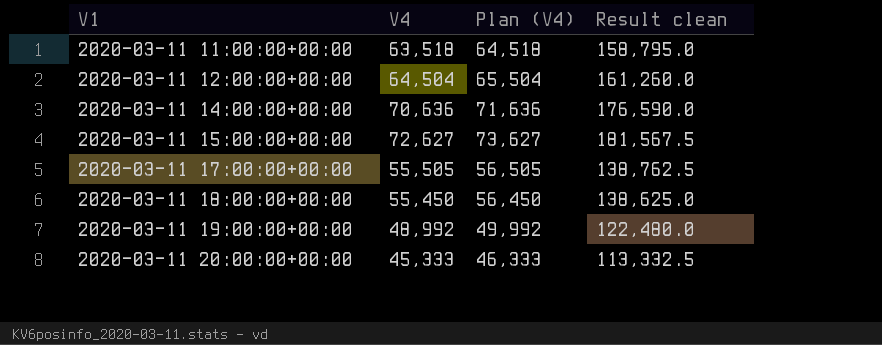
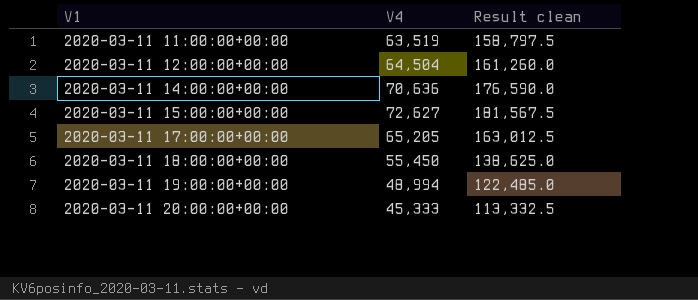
column Plan (V4) | formula: [V4] + 1000 -> none
2020-03-11 11:00:00+00:00 | V4: 63,518 -> 63,519
2020-03-11 11:00:00+00:00 | Result clean: 158,795.0 -> 158,797.5
2020-03-11 17:00:00+00:00 | V4: 55,505 -> 65,205
2020-03-11 17:00:00+00:00 | Result clean: 138,762.5 -> 163,012.5
2020-03-11 19:00:00+00:00 | V4: 48,992 -> 48,994
2020-03-11 19:00:00+00:00 | Result clean: 122,480.0 -> 122,485.0

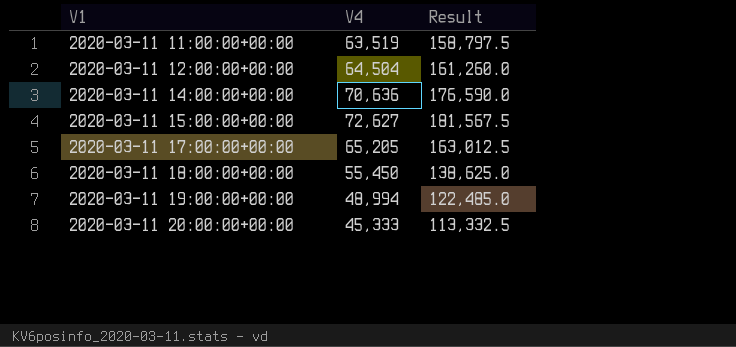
column name: Result clean -> Result

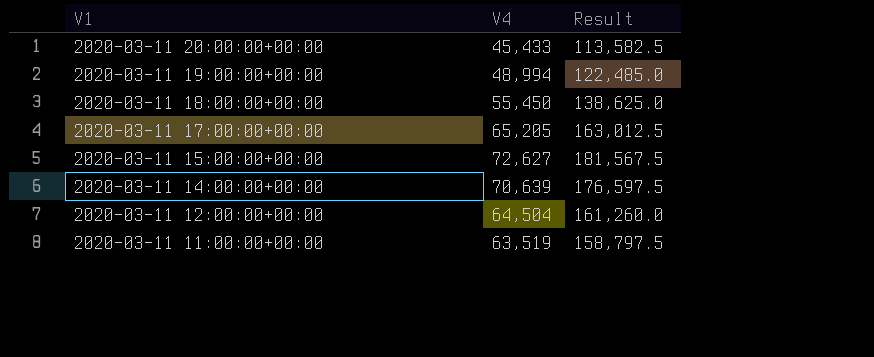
row order: V1 ascending -> V1 descending
2020-03-11 20:00:00+00:00 | V4: 45,333 -> 45,433
2020-03-11 20:00:00+00:00 | Result: 113,332.5 -> 113,582.5
2020-03-11 14:00:00+00:00 | V4: 70,636 -> 70,639
2020-03-11 14:00:00+00:00 | Result: 176,590.0 -> 176,597.5

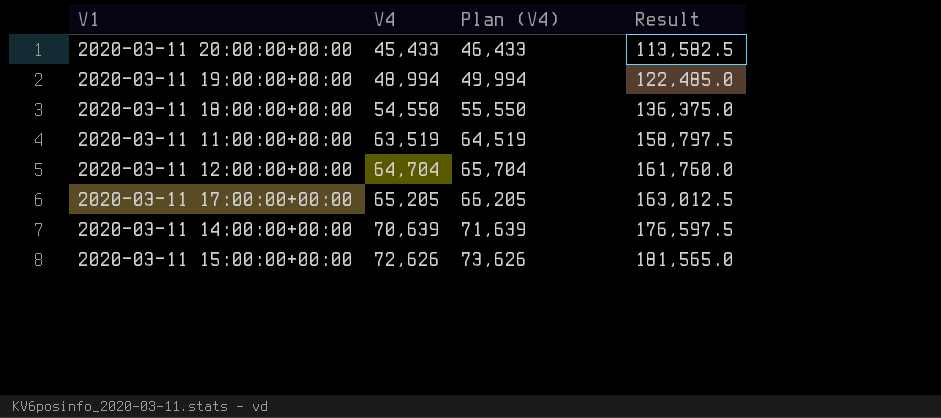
row order: V1 descending -> V4 ascending
column Plan (V4) | formula: none -> [V4] + 1000
2020-03-11 18:00:00+00:00 | V4: 55,450 -> 54,550
2020-03-11 18:00:00+00:00 | Result: 138,625.0 -> 136,375.0
2020-03-11 12:00:00+00:00 | V4: 64,504 -> 64,704
2020-03-11 12:00:00+00:00 | Result: 161,260.0 -> 161,760.0
2020-03-11 15:00:00+00:00 | V4: 72,627 -> 72,626
2020-03-11 15:00:00+00:00 | Result: 181,567.5 -> 181,565.0

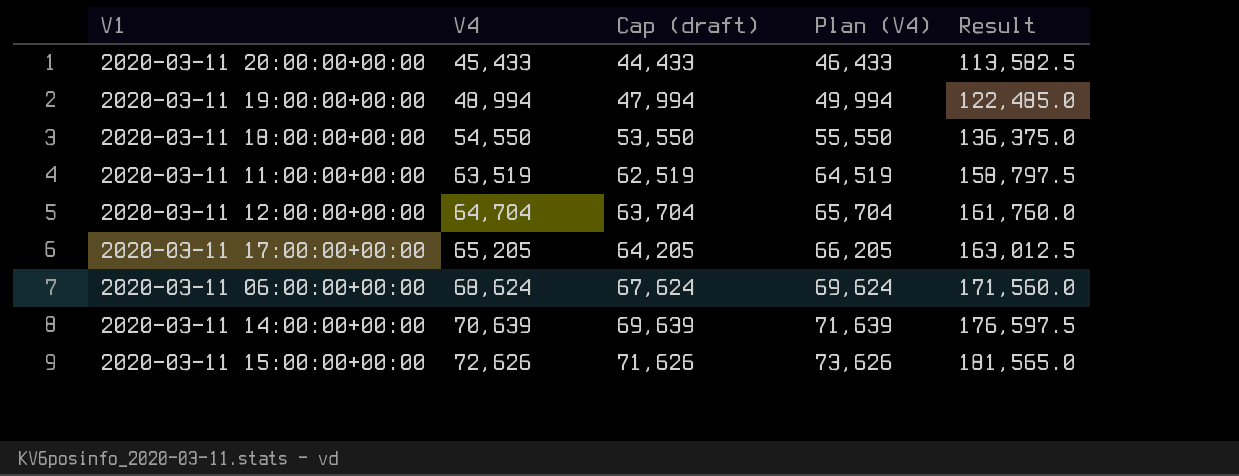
column Cap (draft) | formula: none -> [V4] - 1000
row 2020-03-11 06:00:00+00:00: none -> 68,624 | 67,624 | 69,624 | 171,560.0

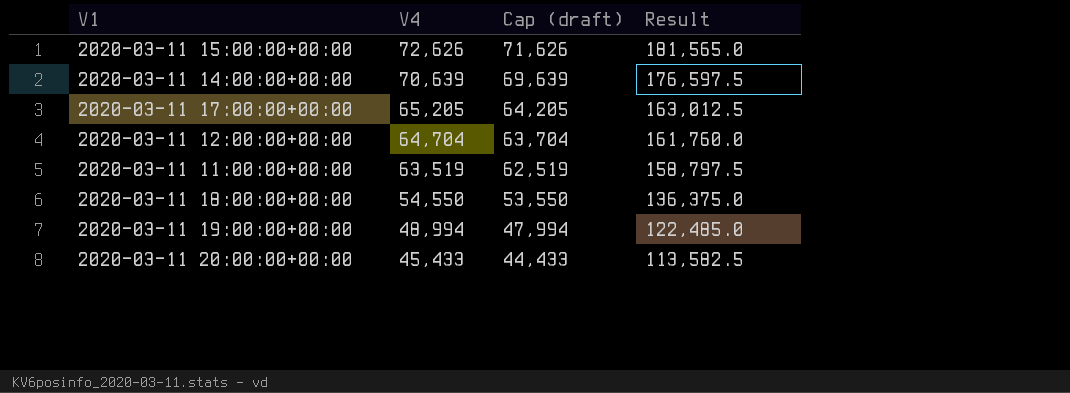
row order: V4 ascending -> V4 descending
column Plan (V4) | formula: [V4] + 1000 -> none
row 2020-03-11 06:00:00+00:00: 68,624 | 67,624 | 69,624 | 171,560.0 -> none

